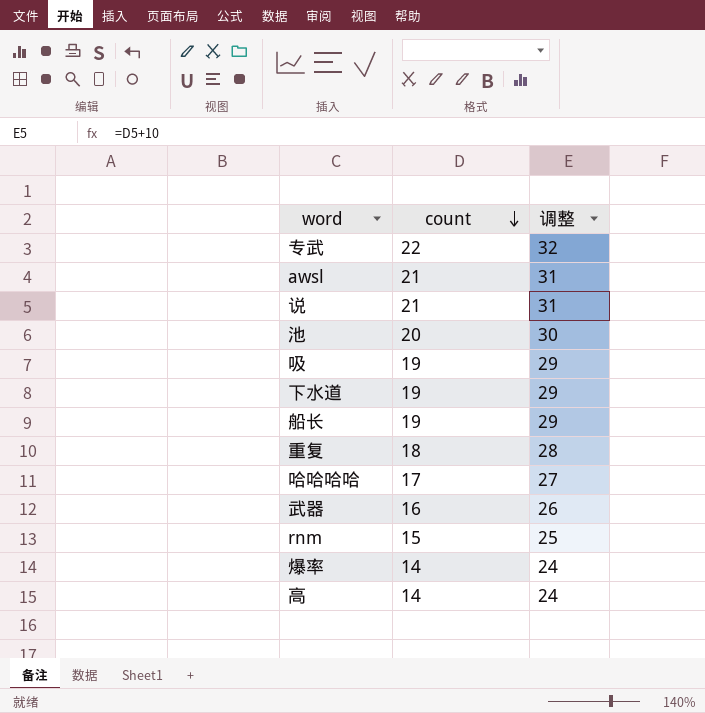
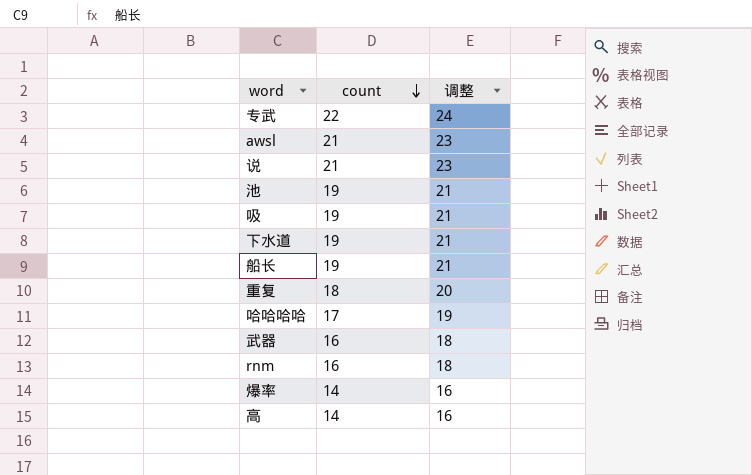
column 调整 | formula: [count] + 10 -> [count] + 2
池 | count: 20 -> 19
rnm | count: 15 -> 16

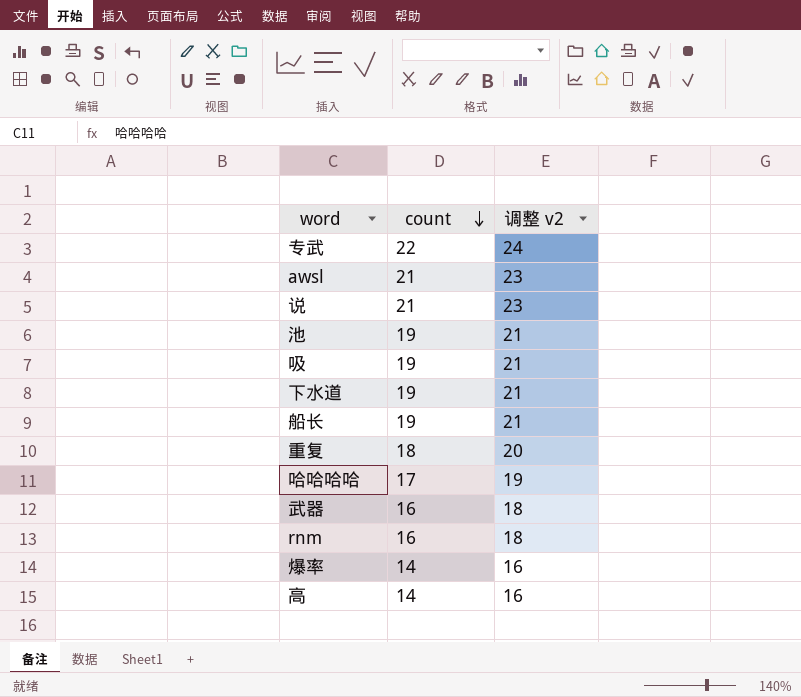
column name: 调整 -> 调整 v2

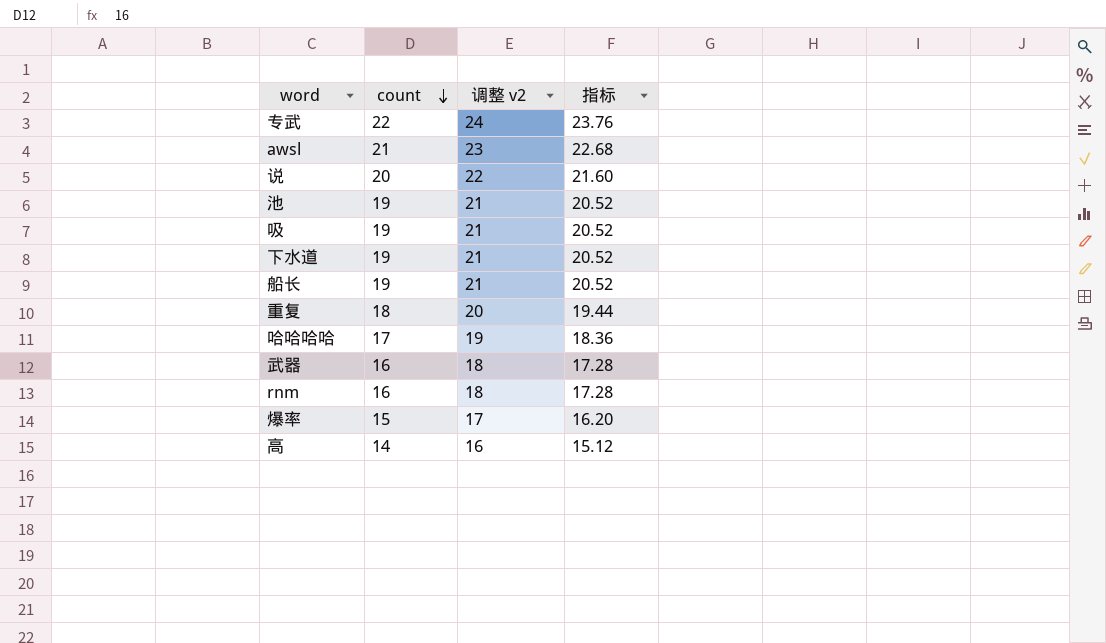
column 指标 | formula: none -> [count] * 1.08
说 | count: 21 -> 20
说 | 调整 v2: 23 -> 22
爆率 | count: 14 -> 15
爆率 | 调整 v2: 16 -> 17

